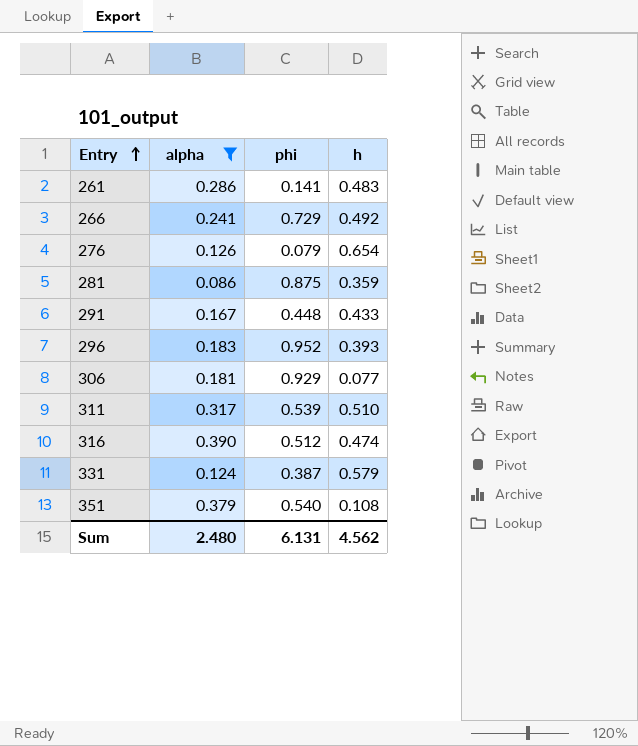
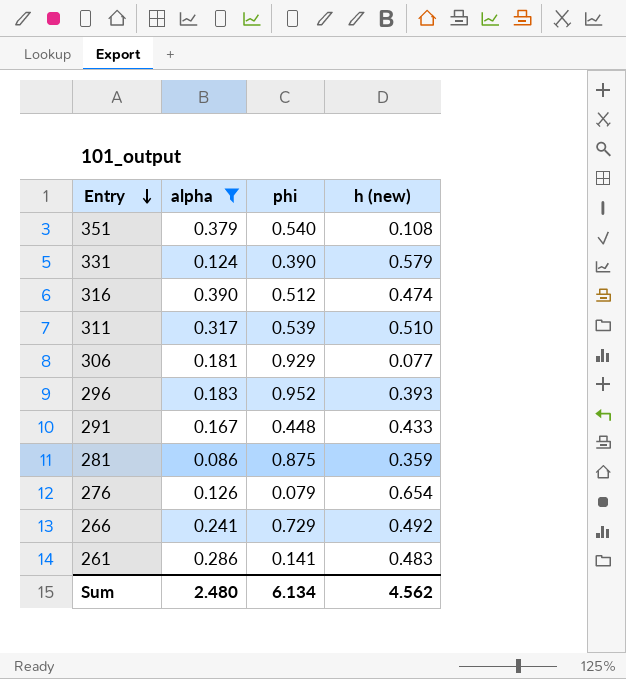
row order: Entry ascending -> Entry descending
column name: h -> h (new)
331 | phi: 0.387 -> 0.390
Sum | phi: 6.131 -> 6.134

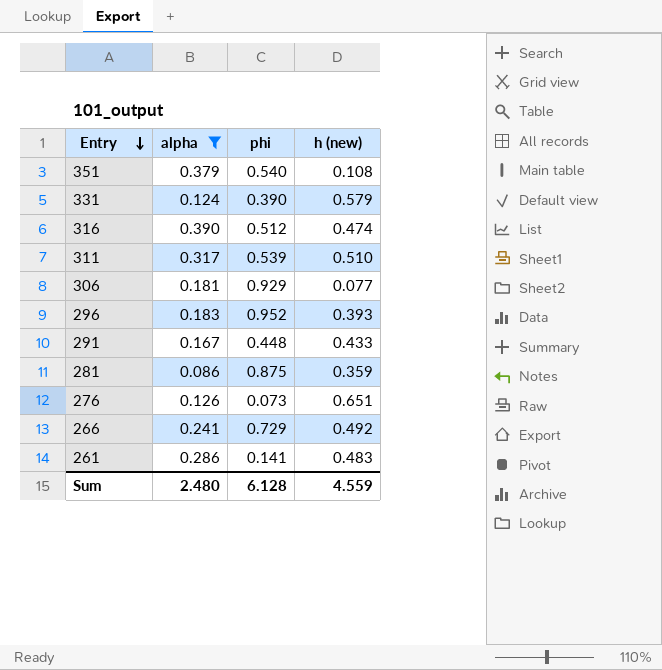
276 | phi: 0.079 -> 0.073
276 | h (new): 0.654 -> 0.651
Sum | phi: 6.134 -> 6.128
Sum | h (new): 4.562 -> 4.559

